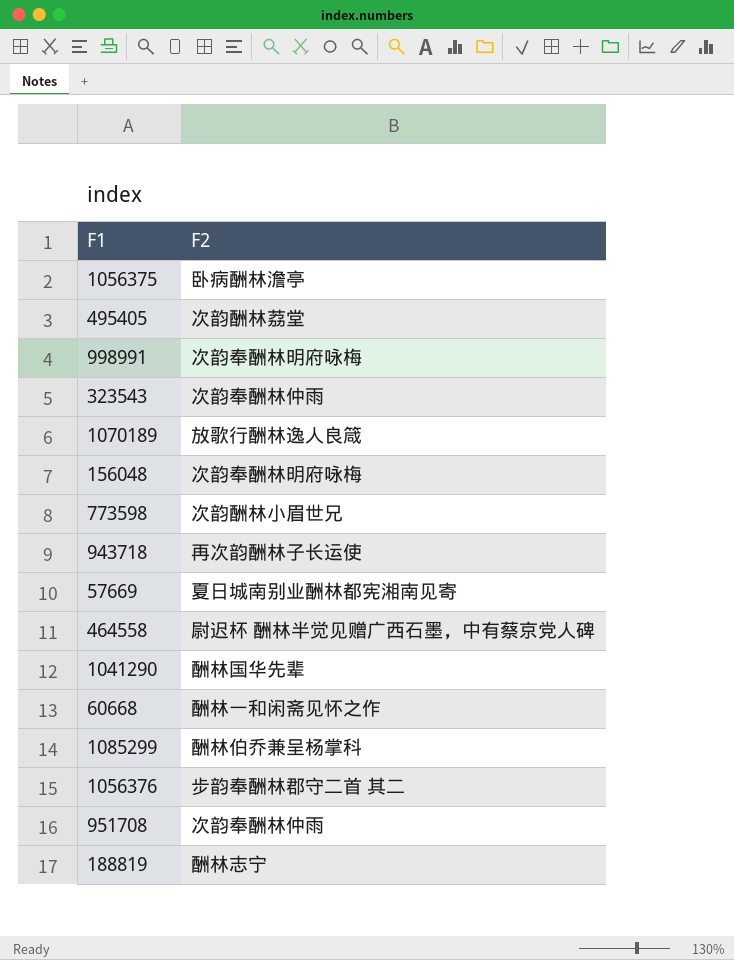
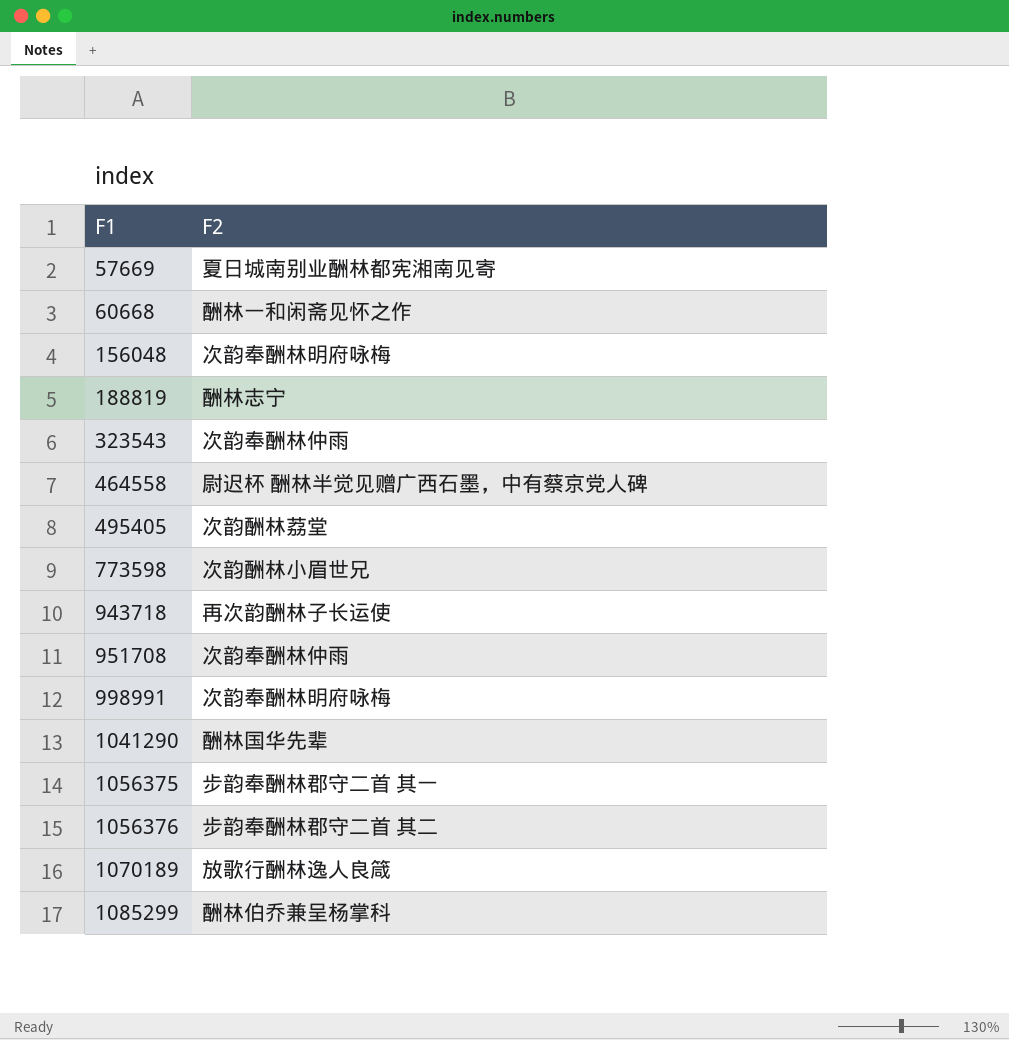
row order: none -> F1 ascending
1056375 | F2: 卧病酬林澹亭 -> 步韵奉酬林郡守二首 其一

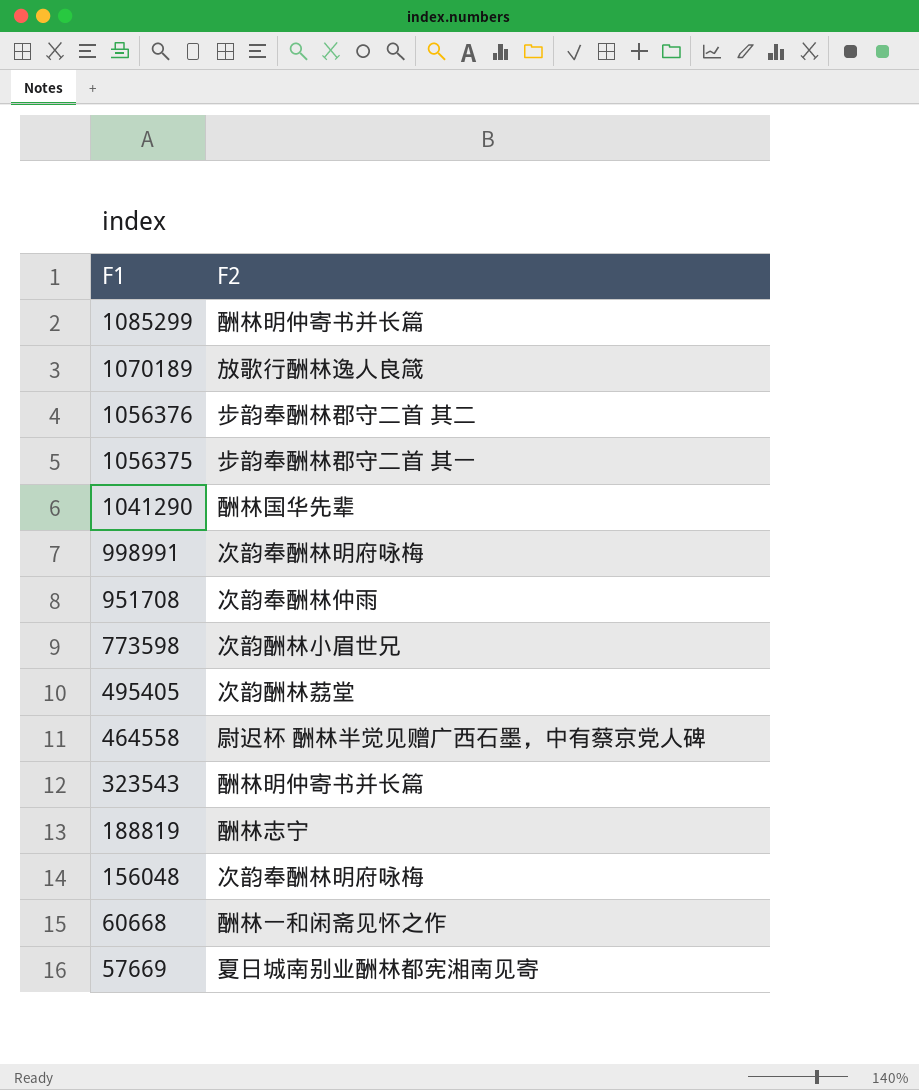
row order: F1 ascending -> F1 descending
row 943718: 再次韵酬林子长运使 -> none
1085299 | F2: 酬林伯乔兼呈杨掌科 -> 酬林明仲寄书并长篇
323543 | F2: 次韵奉酬林仲雨 -> 酬林明仲寄书并长篇

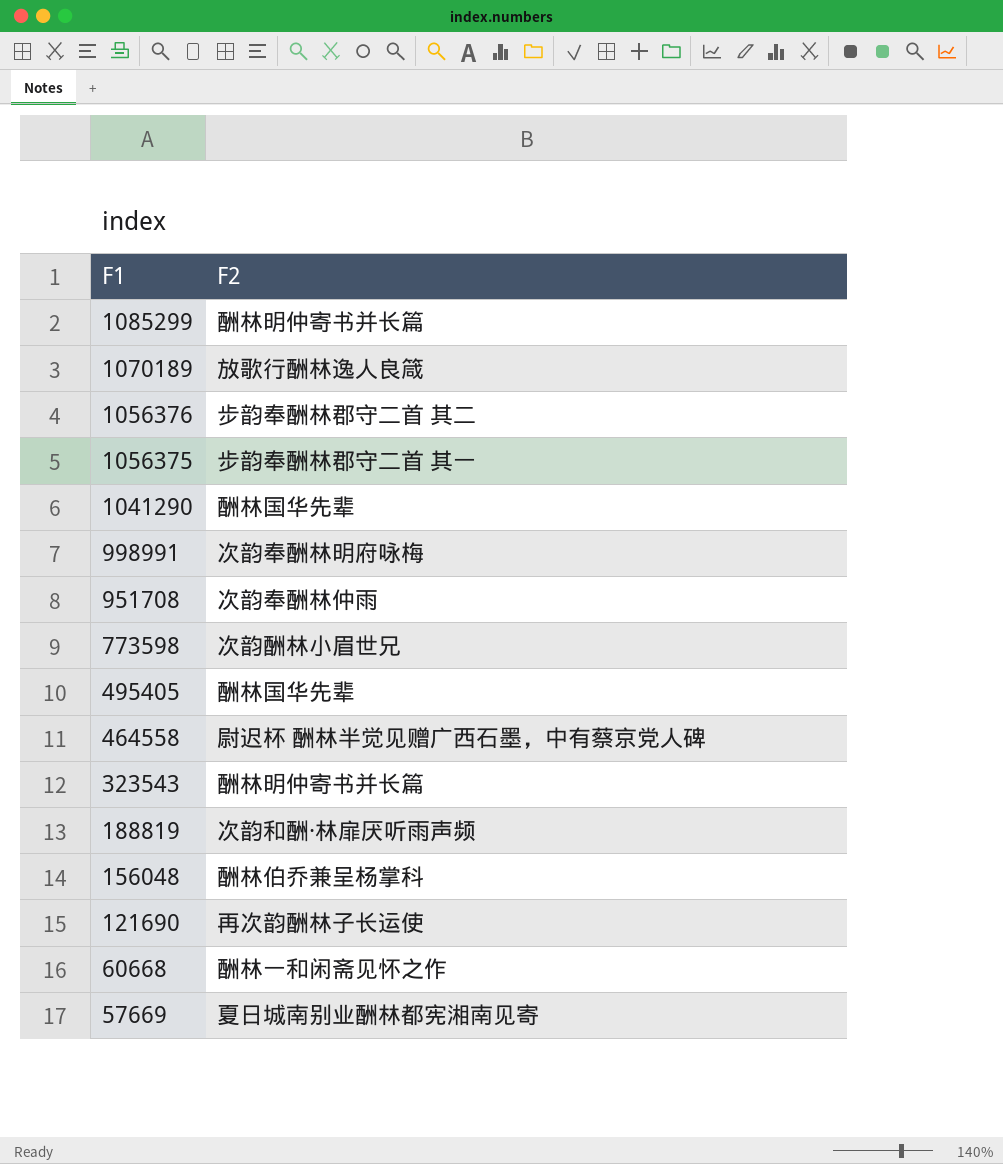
495405 | F2: 次韵酬林荔堂 -> 酬林国华先辈
188819 | F2: 酬林志宁 -> 次韵和酬·林扉厌听雨声频
156048 | F2: 次韵奉酬林明府咏梅 -> 酬林伯乔兼呈杨掌科
row 121690: none -> 再次韵酬林子长运使

